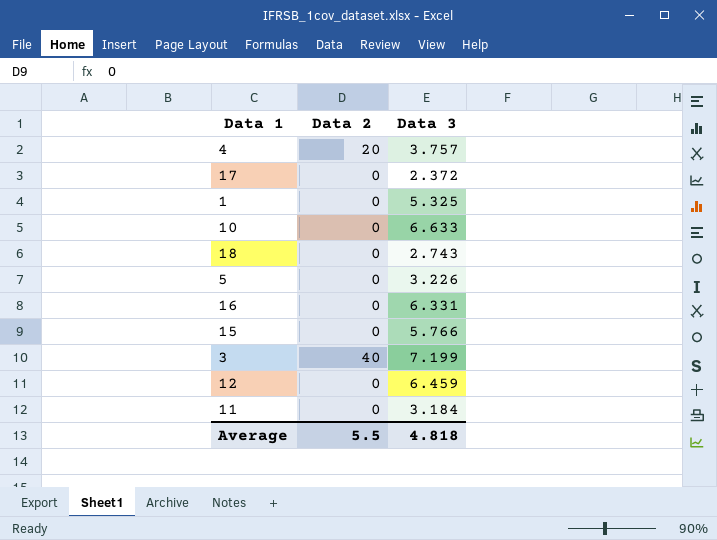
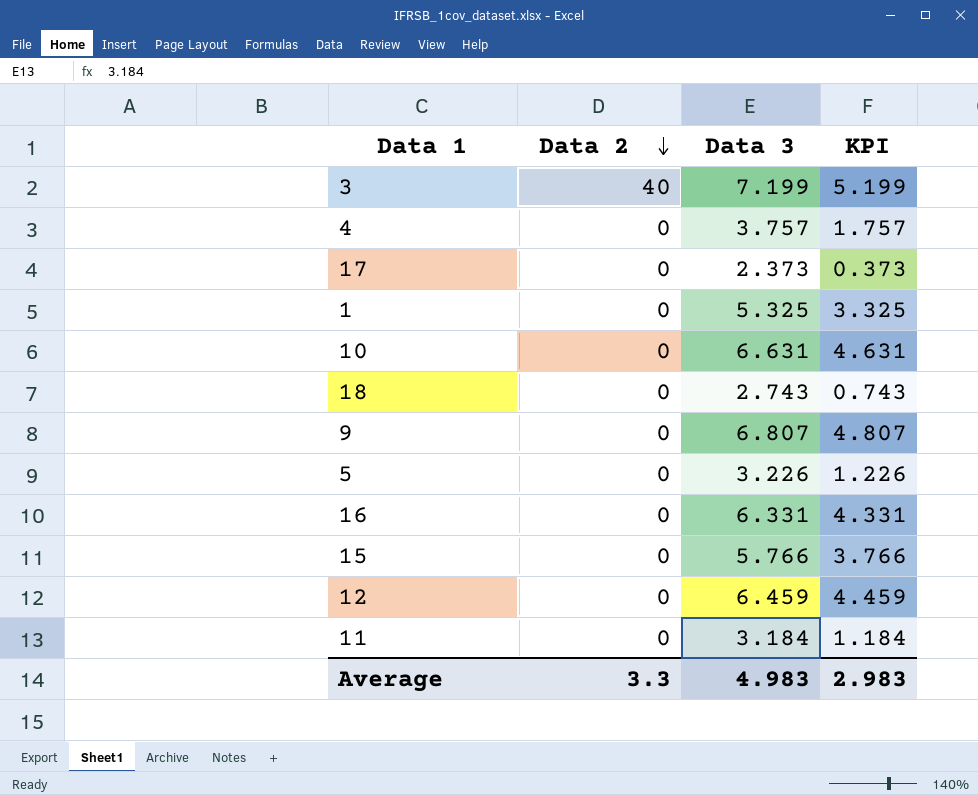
row order: none -> Data 2 descending
column KPI | formula: none -> [Data 3] - 2
4 | Data 2: 20 -> 0
17 | Data 3: 2.372 -> 2.373
10 | Data 3: 6.633 -> 6.631
row 9: none -> 0 | 6.807 | 4.807
Average | Data 2: 5.5 -> 3.3
Average | Data 3: 4.818 -> 4.983

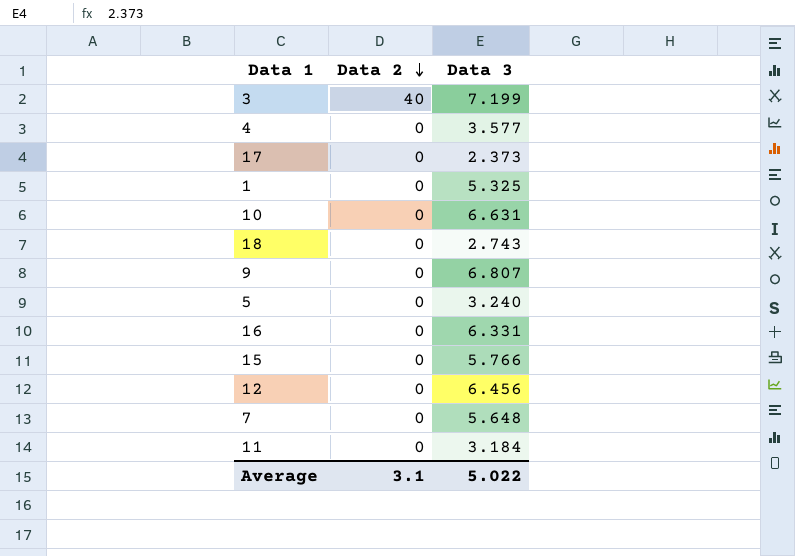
column KPI | formula: [Data 3] - 2 -> none
4 | Data 3: 3.757 -> 3.577
5 | Data 3: 3.226 -> 3.240
12 | Data 3: 6.459 -> 6.456
row 7: none -> 0 | 5.648
Average | Data 2: 3.3 -> 3.1
Average | Data 3: 4.983 -> 5.022

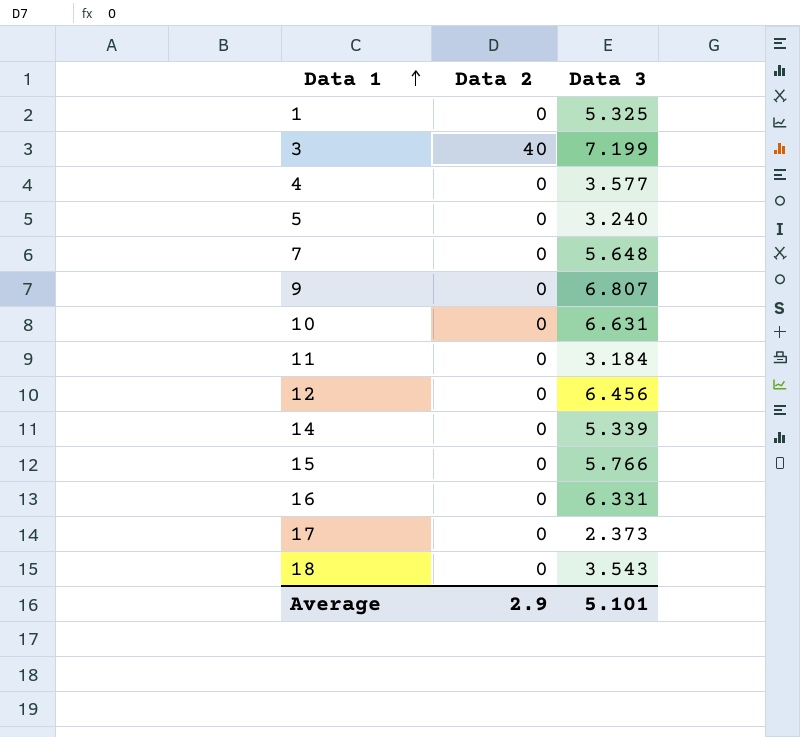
row order: Data 2 descending -> Data 1 ascending
row 14: none -> 0 | 5.339
18 | Data 3: 2.743 -> 3.543
Average | Data 2: 3.1 -> 2.9
Average | Data 3: 5.022 -> 5.101

